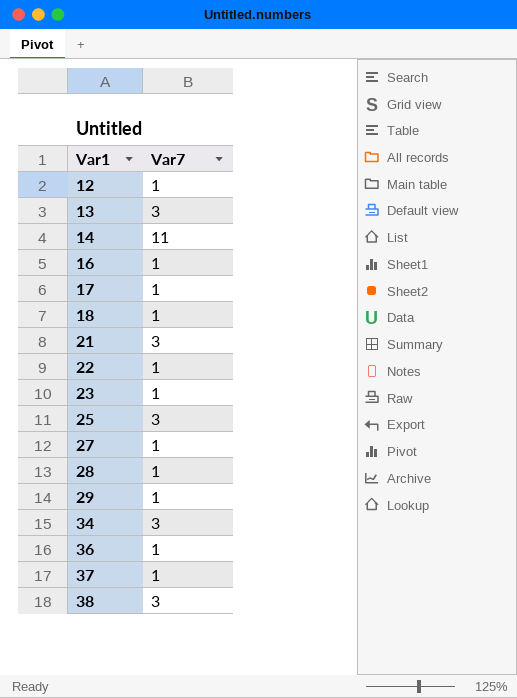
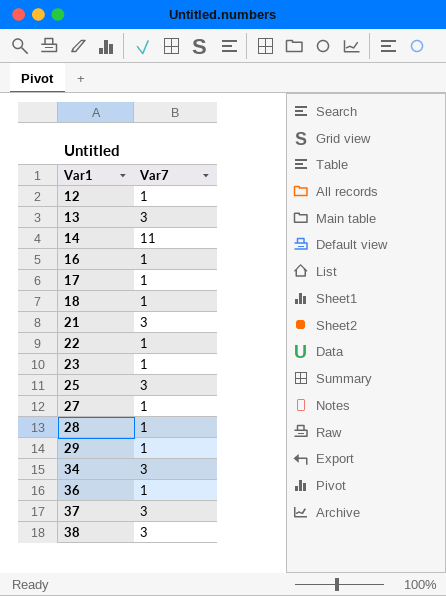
37 | Var7: 1 -> 3

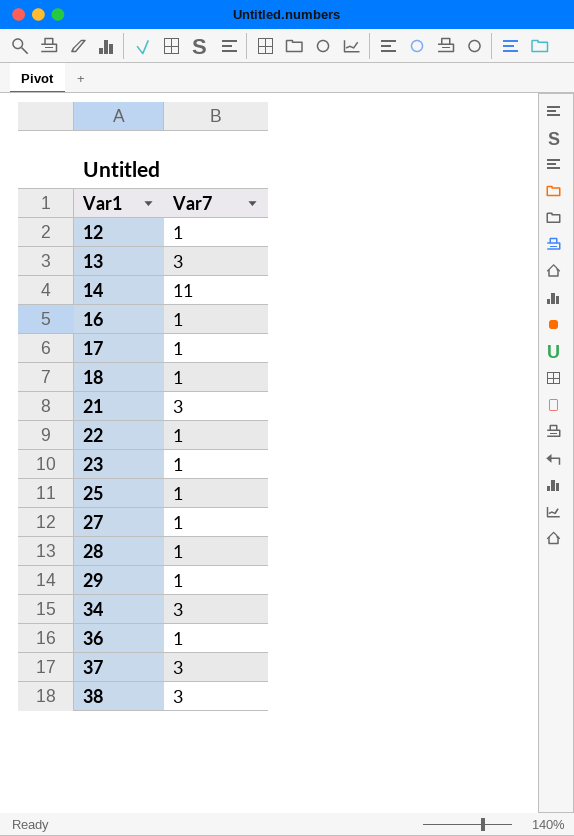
25 | Var7: 3 -> 1

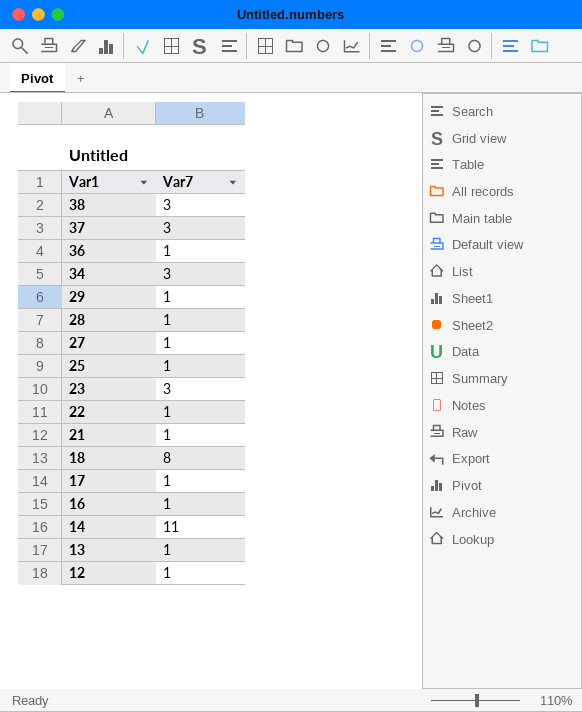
row order: Var1 ascending -> Var1 descending
23 | Var7: 1 -> 3
21 | Var7: 3 -> 1
18 | Var7: 1 -> 8
13 | Var7: 3 -> 1

